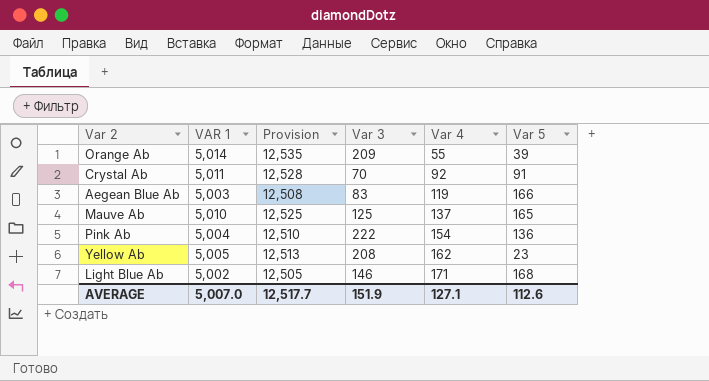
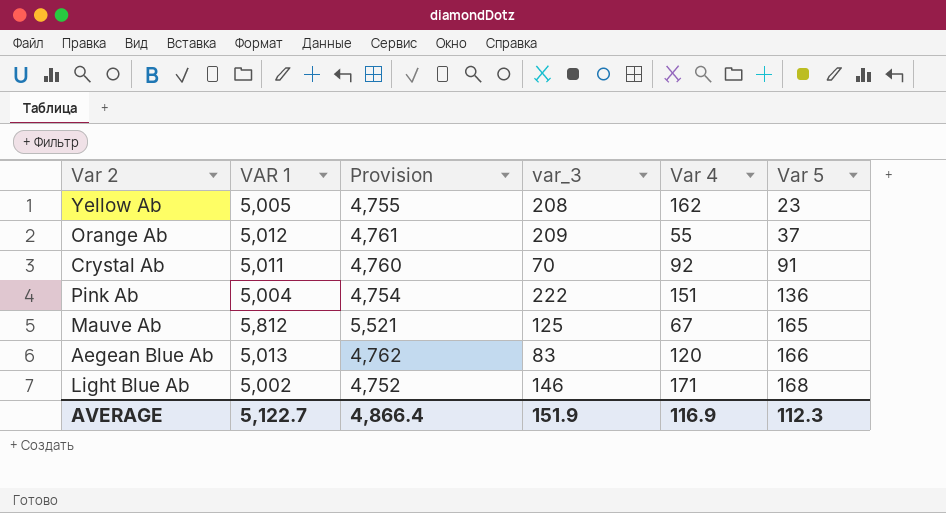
row order: Var 4 ascending -> Var 5 ascending
column Provision | formula: [VAR 1] * 2.5 -> [VAR 1] * 0.95
column name: Var 3 -> var_3
Orange Ab | VAR 1: 5,014 -> 5,012
Orange Ab | Var 5: 39 -> 37
Pink Ab | Var 4: 154 -> 151
Mauve Ab | VAR 1: 5,010 -> 5,812
Mauve Ab | Var 4: 137 -> 67
Aegean Blue Ab | VAR 1: 5,003 -> 5,013
Aegean Blue Ab | Var 4: 119 -> 120
AVERAGE | VAR 1: 5,007.0 -> 5,122.7
AVERAGE | Provision: 12,517.7 -> 4,866.4
AVERAGE | Var 4: 127.1 -> 116.9
AVERAGE | Var 5: 112.6 -> 112.3

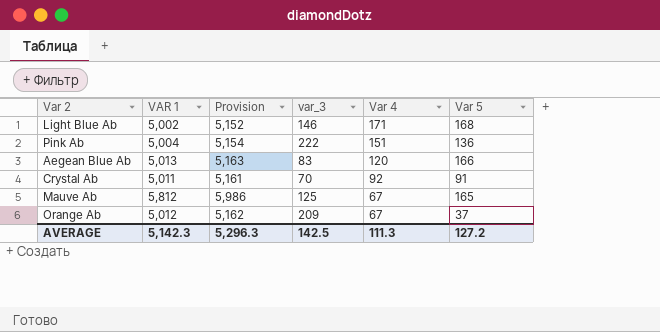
row order: Var 5 ascending -> Var 4 descending
column Provision | formula: [VAR 1] * 0.95 -> [VAR 1] * 1.03
row Yellow Ab: 5,005 | 4,755 | 208 | 162 | 23 -> none
Orange Ab | Var 4: 55 -> 67
AVERAGE | VAR 1: 5,122.7 -> 5,142.3
AVERAGE | Provision: 4,866.4 -> 5,296.3
AVERAGE | var_3: 151.9 -> 142.5
AVERAGE | Var 4: 116.9 -> 111.3
AVERAGE | Var 5: 112.3 -> 127.2

